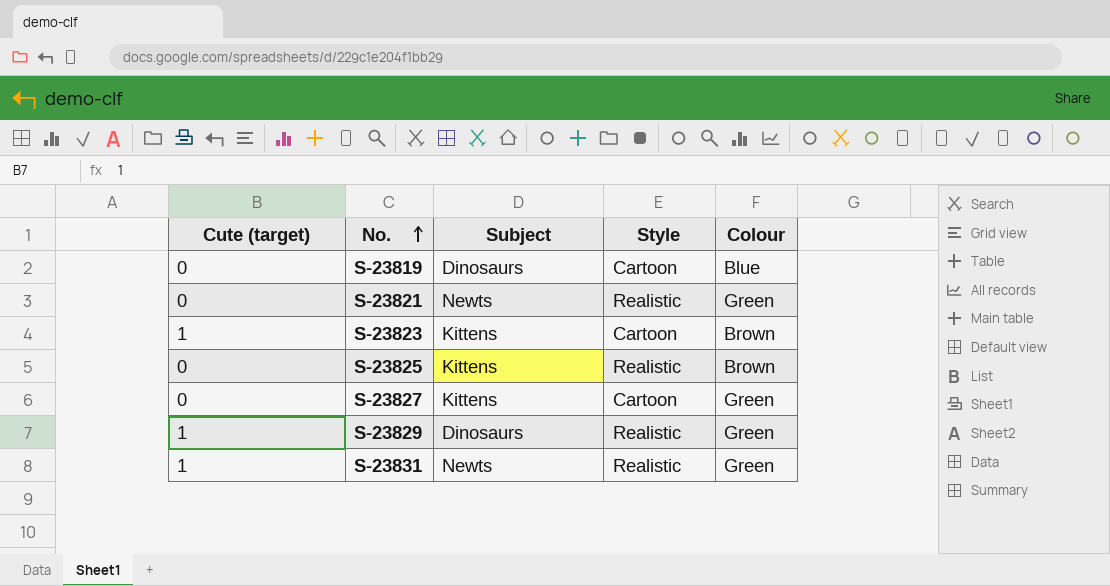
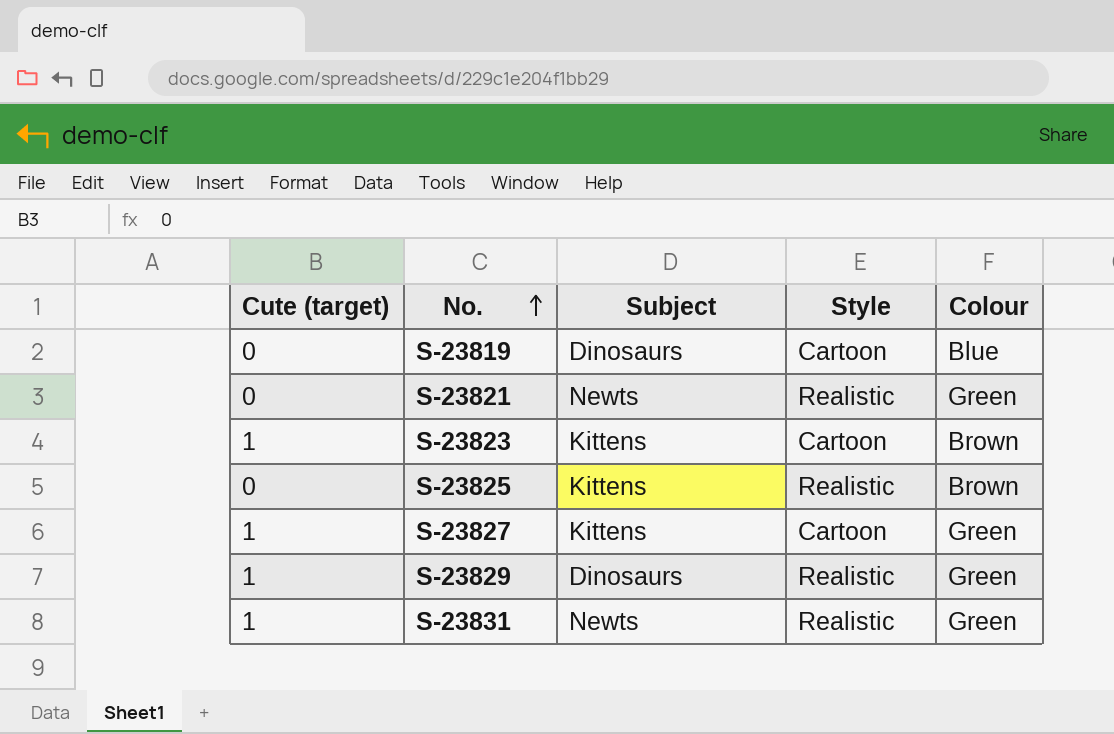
S-23827 | Cute (target): 0 -> 1

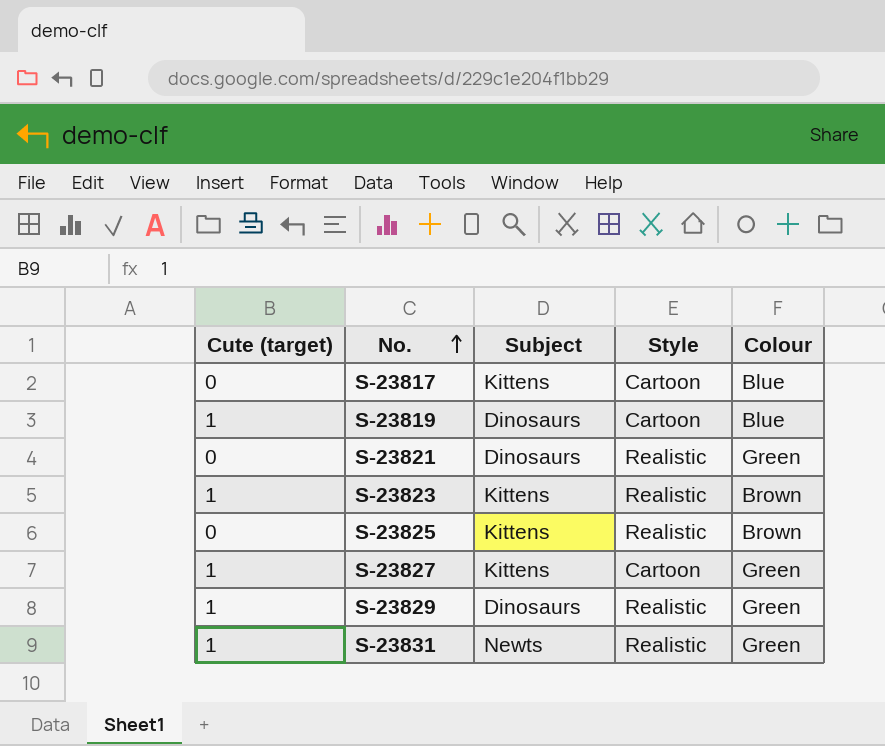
row S-23817: none -> 0 | Kittens | Cartoon | Blue
S-23819 | Cute (target): 0 -> 1
S-23821 | Subject: Newts -> Dinosaurs
S-23823 | Style: Cartoon -> Realistic

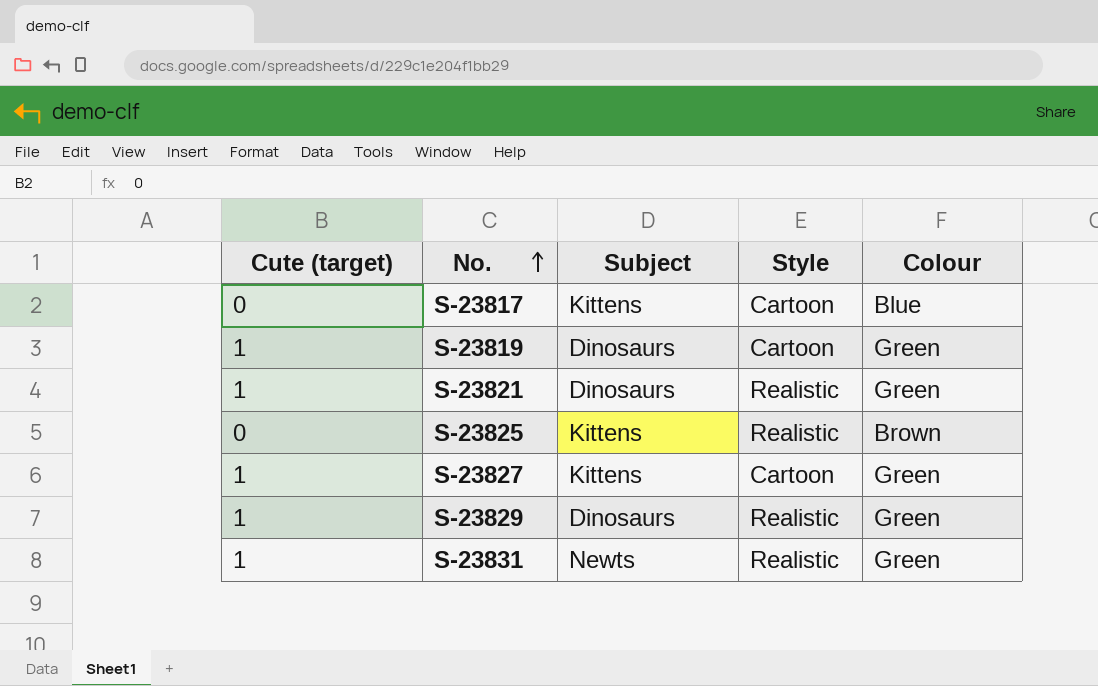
row S-23823: 1 | Kittens | Realistic | Brown -> none
S-23819 | Colour: Blue -> Green
S-23821 | Cute (target): 0 -> 1

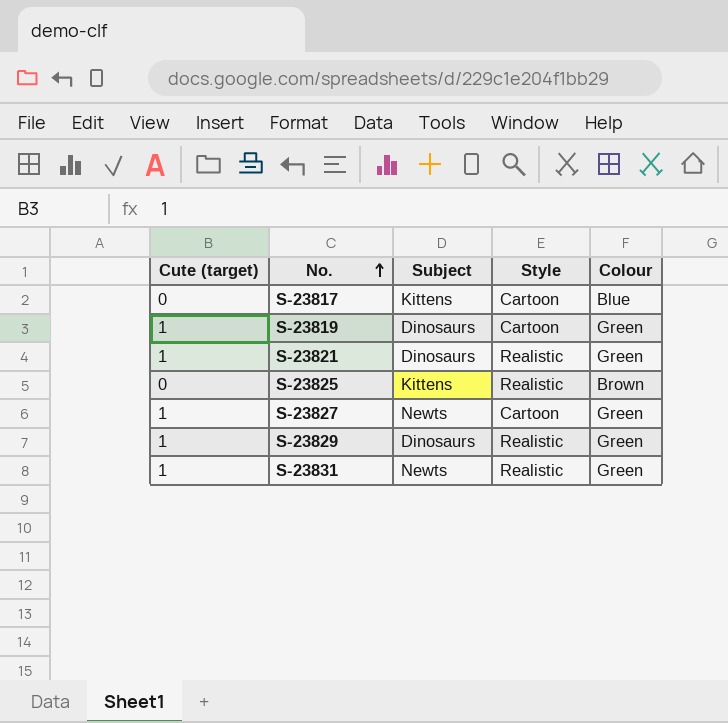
S-23827 | Subject: Kittens -> Newts

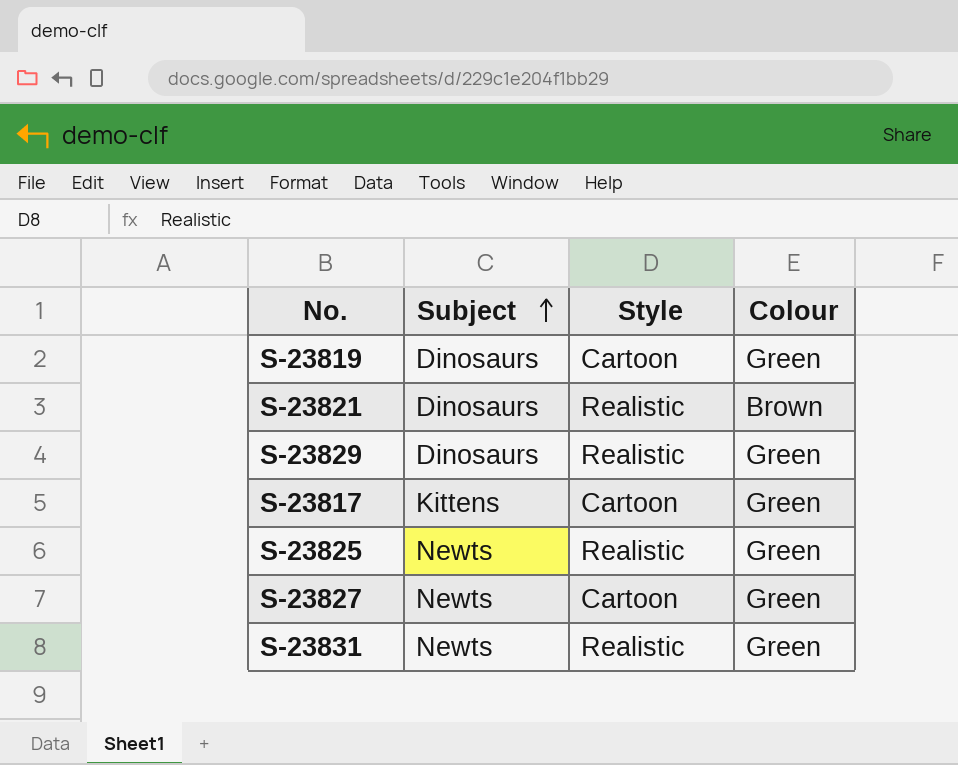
row order: No. ascending -> Subject ascending
column Cute (target) | position: 1 -> none
S-23821 | Colour: Green -> Brown
S-23817 | Colour: Blue -> Green
S-23825 | Subject: Kittens -> Newts
S-23825 | Colour: Brown -> Green

